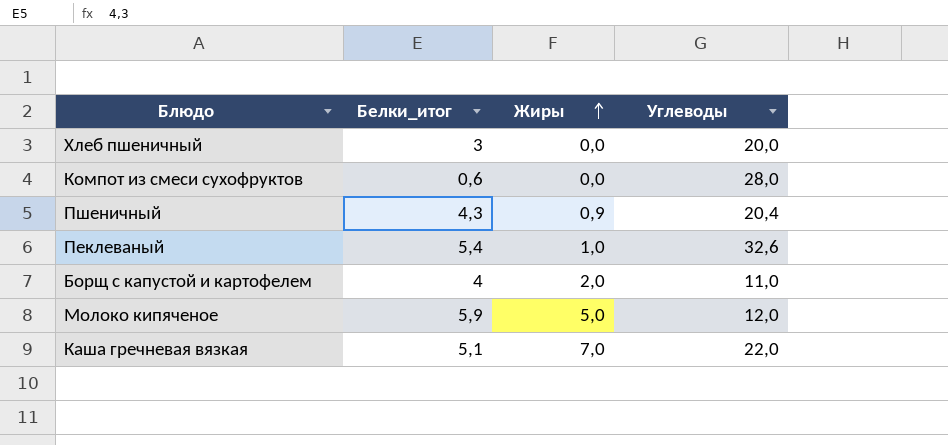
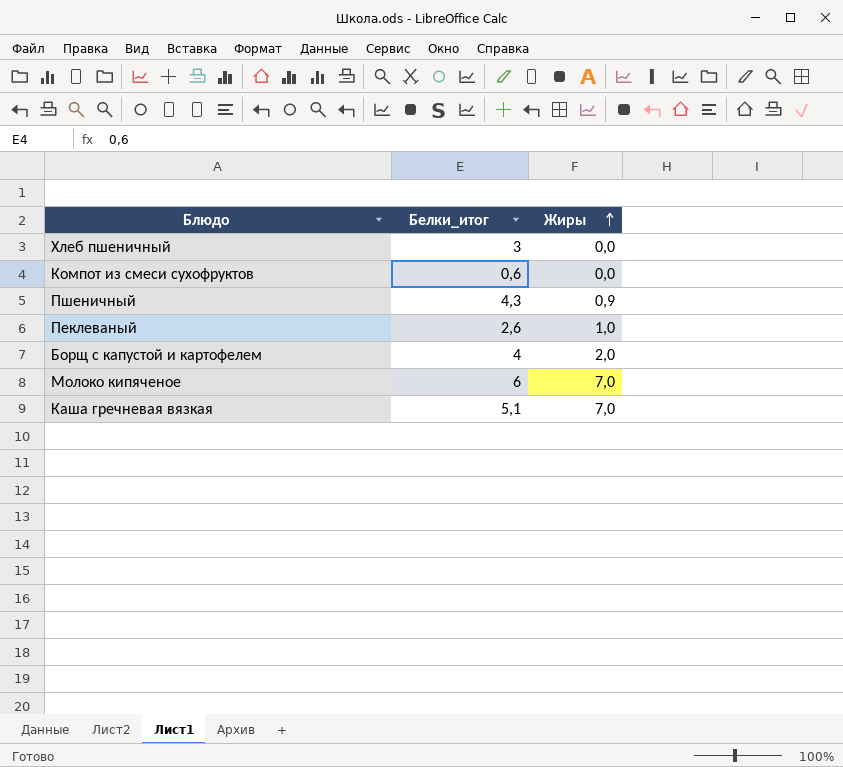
column Углеводы | position: 4 -> none
Пеклеваный | Белки_итог: 5,4 -> 2,6
Молоко кипяченое | Белки_итог: 5,9 -> 6
Молоко кипяченое | Жиры: 5,0 -> 7,0

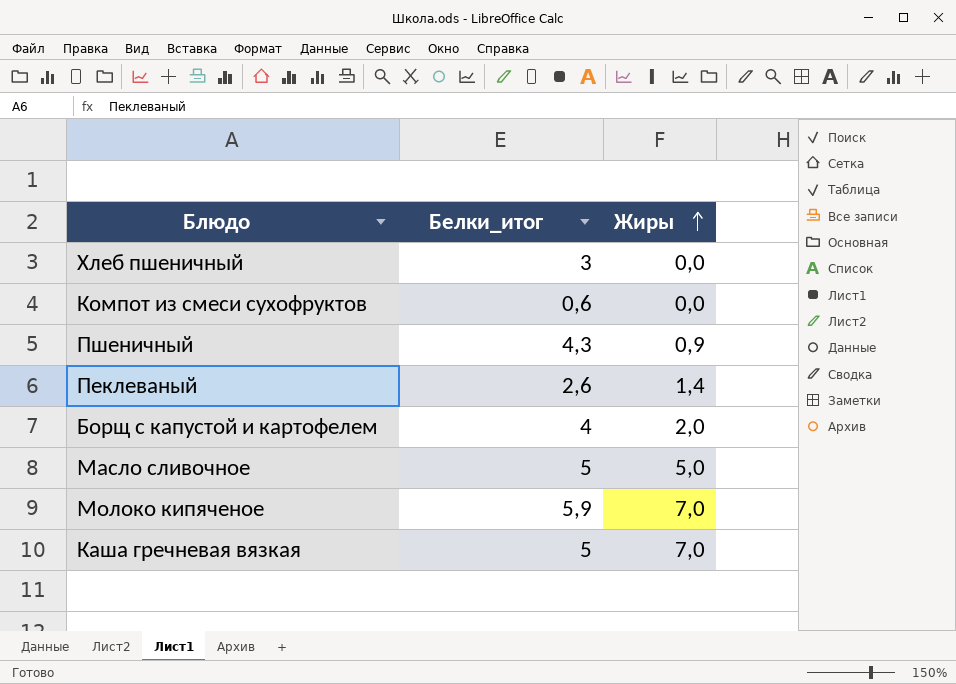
Пеклеваный | Жиры: 1,0 -> 1,4
row Масло сливочное: none -> 5 | 5,0
Молоко кипяченое | Белки_итог: 6 -> 5,9
Каша гречневая вязкая | Белки_итог: 5,1 -> 5

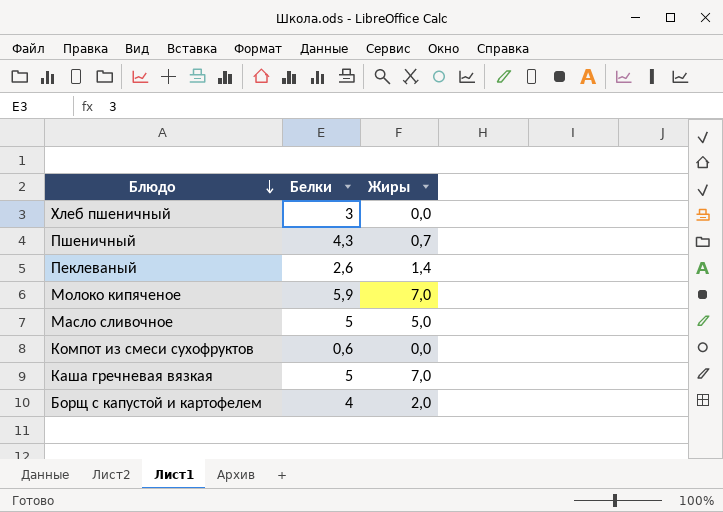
row order: Жиры ascending -> Блюдо descending
column name: Белки_итог -> Белки
Пшеничный | Жиры: 0,9 -> 0,7

